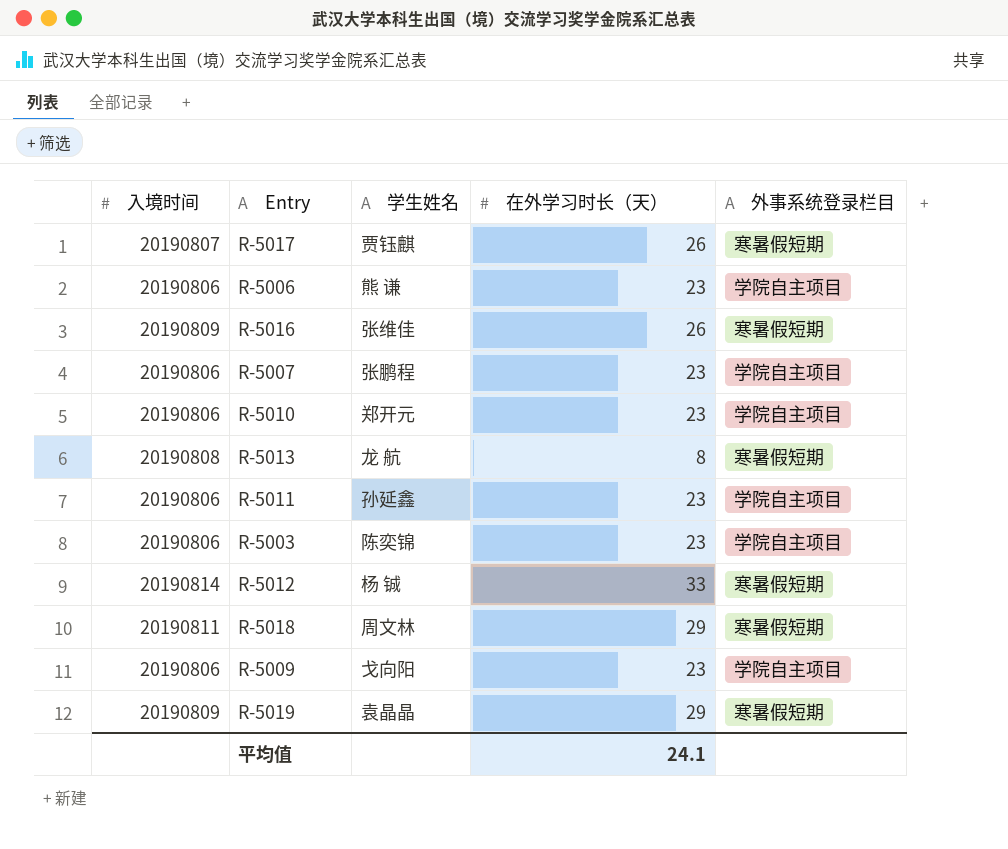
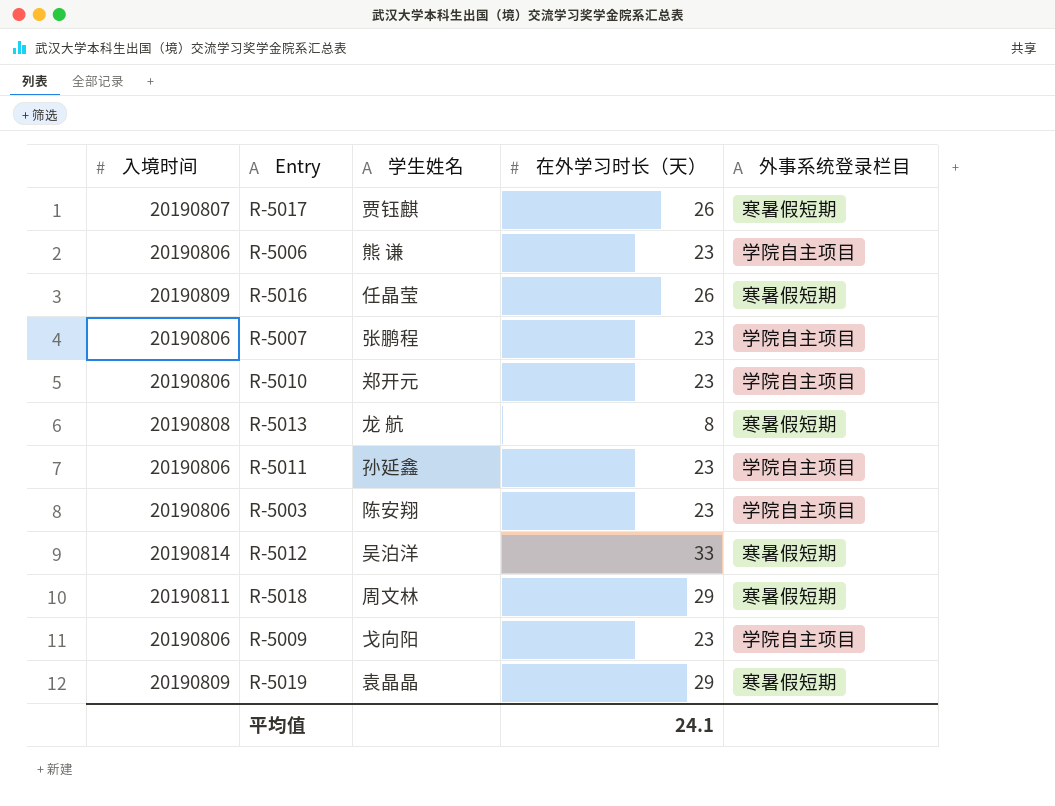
R-5016 | 学生姓名: 张维佳 -> 任晶莹
R-5003 | 学生姓名: 陈奕锦 -> 陈安翔
R-5012 | 学生姓名: 杨 铖 -> 吴泊洋

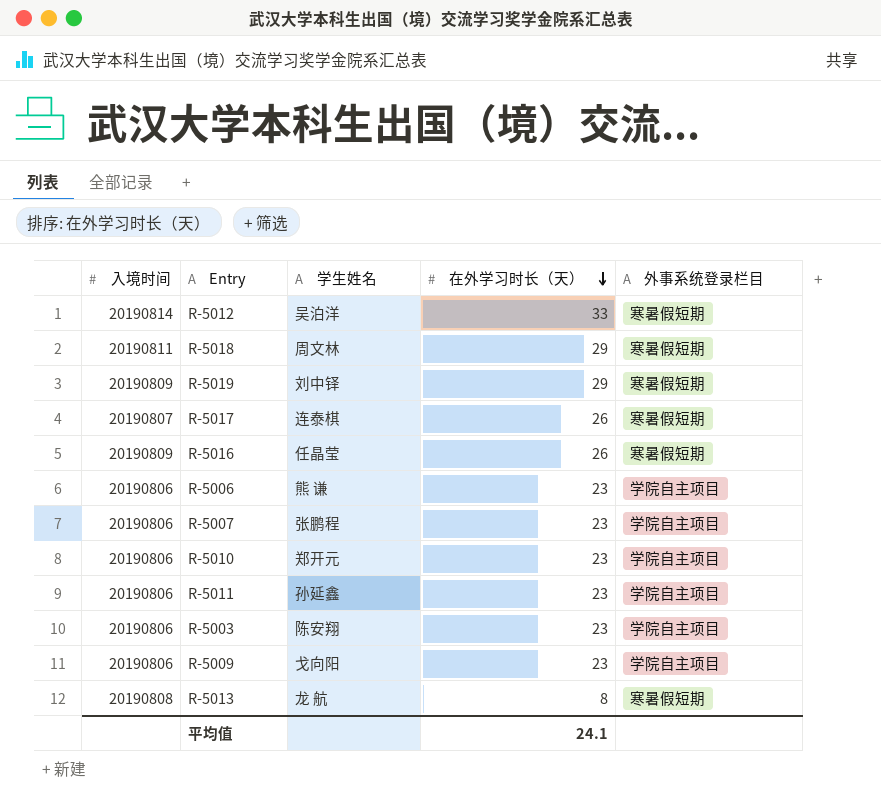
row order: none -> 在外学习时长（天） descending
R-5019 | 学生姓名: 袁晶晶 -> 刘中铎
R-5017 | 学生姓名: 贾钰麒 -> 连泰棋

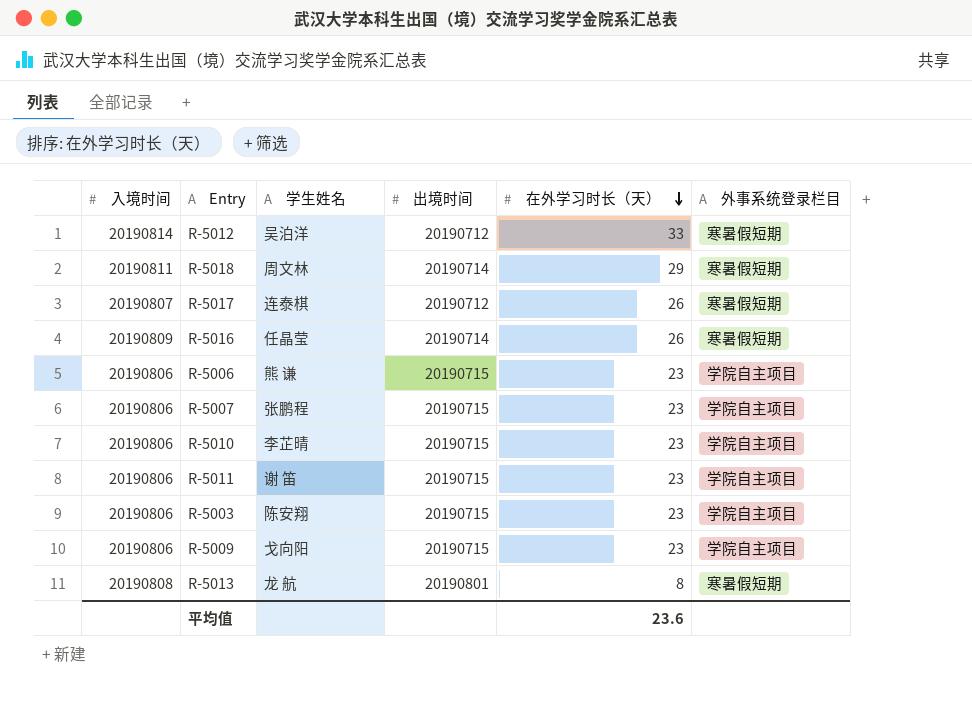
column 出境时间 | position: none -> 4
row R-5019: 20190809 | 刘中铎 | 29 | 寒暑假短期 -> none
R-5010 | 学生姓名: 郑开元 -> 李芷晴
R-5011 | 学生姓名: 孙延鑫 -> 谢 笛
平均值 | 在外学习时长（天）: 24.1 -> 23.6

